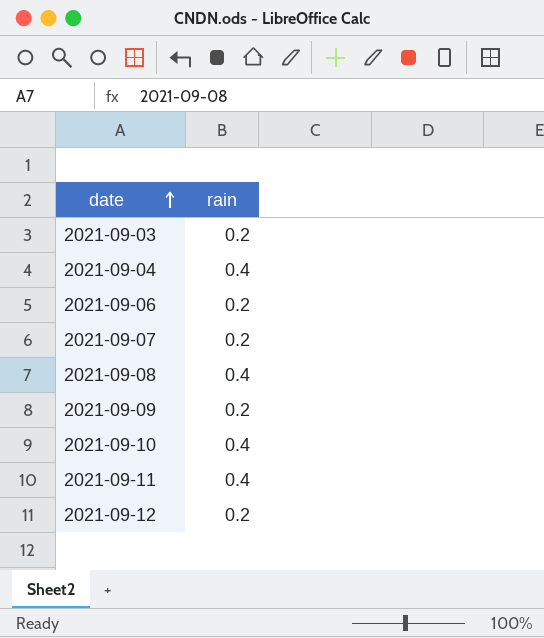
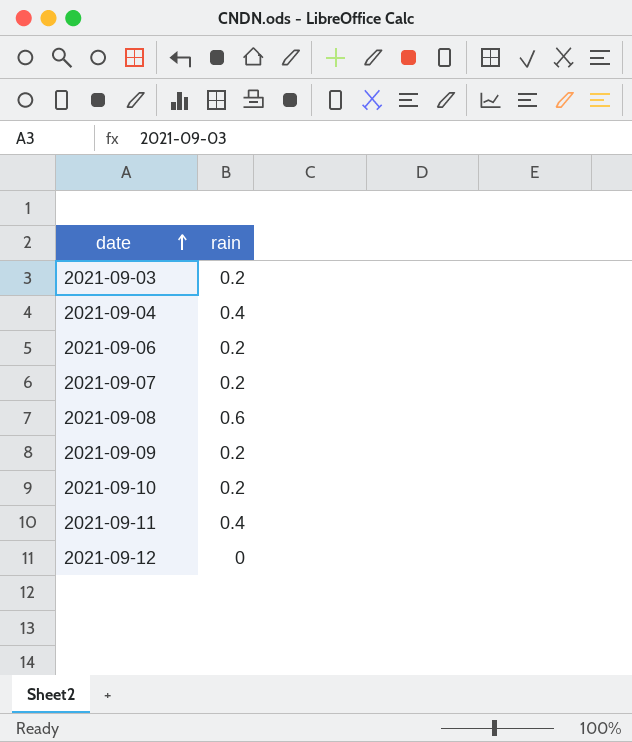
2021-09-08 | rain: 0.4 -> 0.6
2021-09-10 | rain: 0.4 -> 0.2
2021-09-12 | rain: 0.2 -> 0

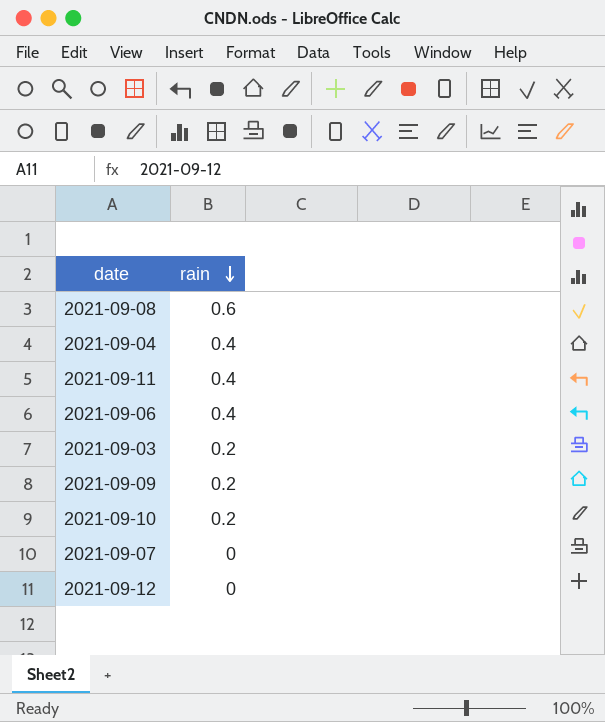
row order: date ascending -> rain descending
2021-09-06 | rain: 0.2 -> 0.4
2021-09-07 | rain: 0.2 -> 0

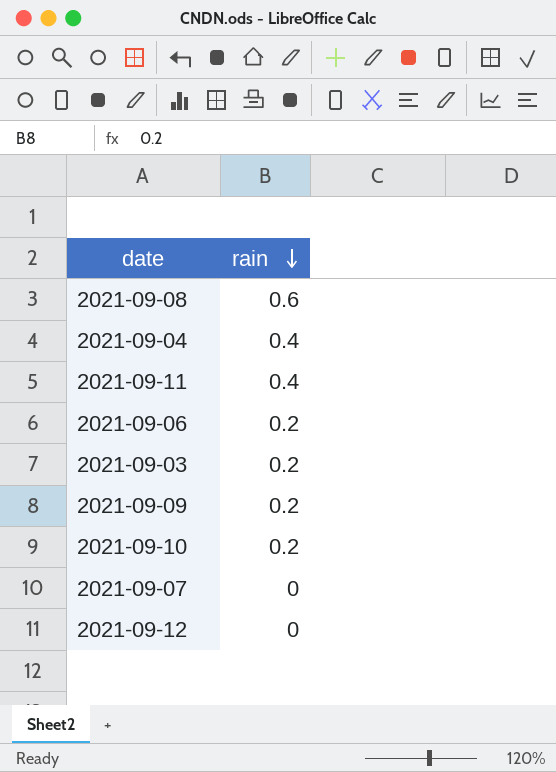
2021-09-06 | rain: 0.4 -> 0.2

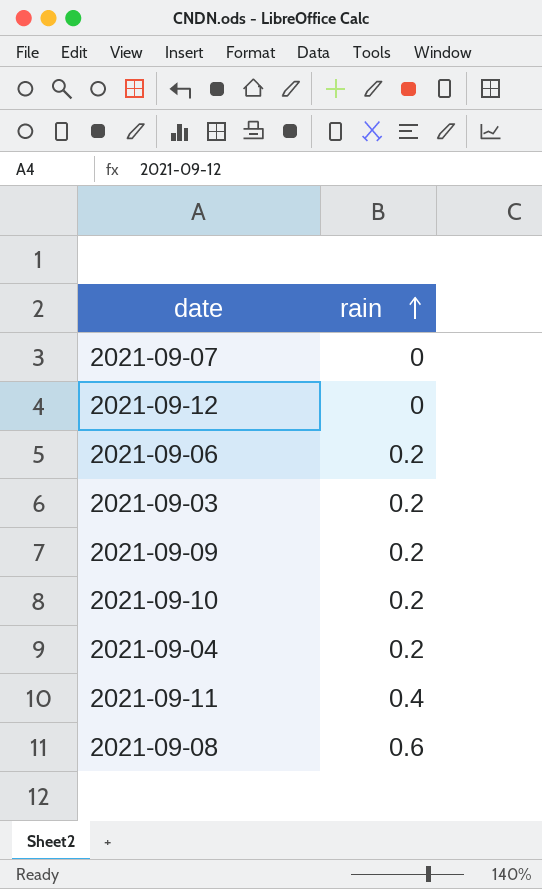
row order: rain descending -> rain ascending
2021-09-04 | rain: 0.4 -> 0.2

